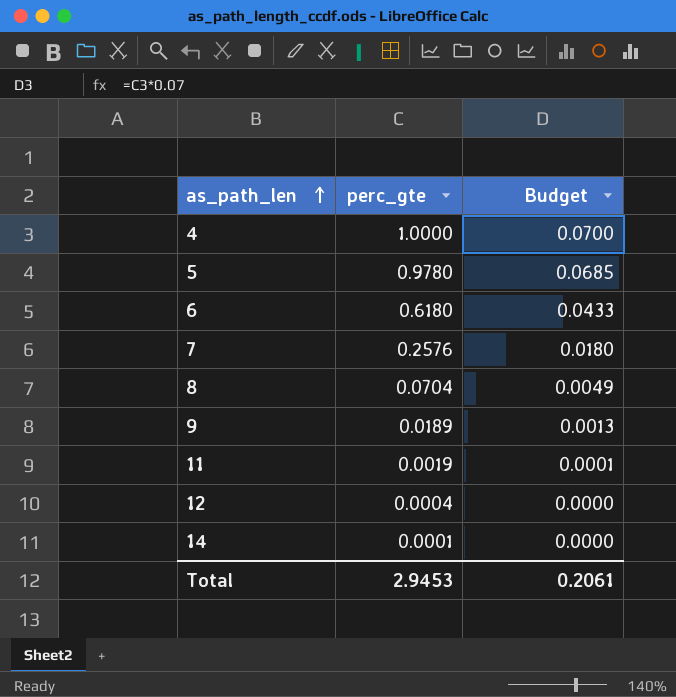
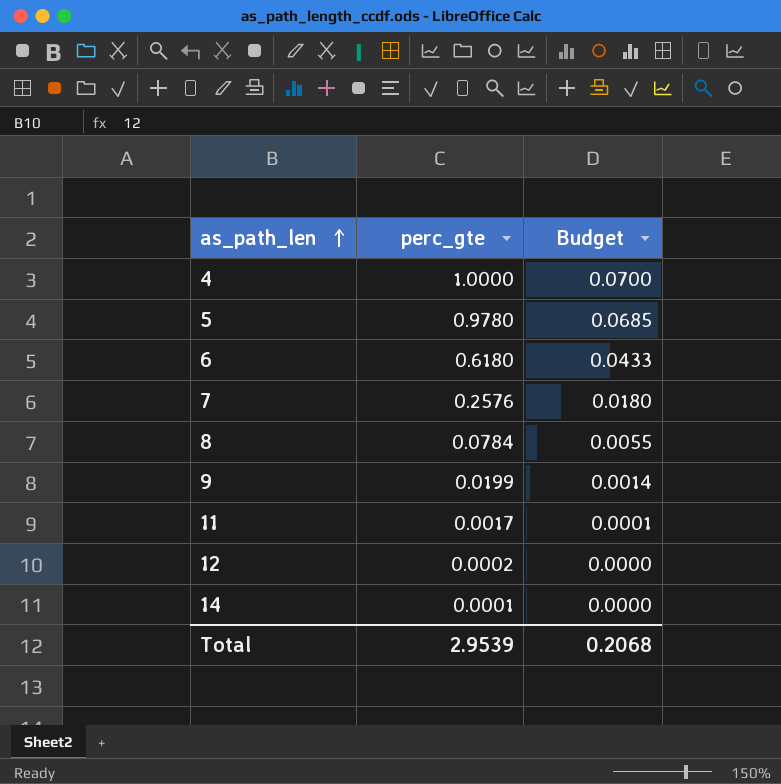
8 | perc_gte: 0.0704 -> 0.0784
8 | Budget: 0.0049 -> 0.0055
9 | perc_gte: 0.0189 -> 0.0199
9 | Budget: 0.0013 -> 0.0014
11 | perc_gte: 0.0019 -> 0.0017
12 | perc_gte: 0.0004 -> 0.0002
Total | perc_gte: 2.9453 -> 2.9539
Total | Budget: 0.2061 -> 0.2068

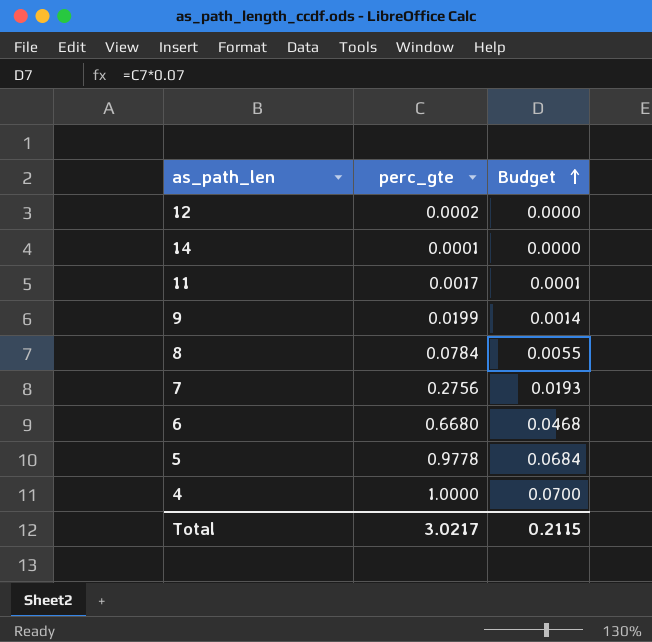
row order: as_path_len ascending -> Budget ascending
7 | perc_gte: 0.2576 -> 0.2756
7 | Budget: 0.0180 -> 0.0193
6 | perc_gte: 0.6180 -> 0.6680
6 | Budget: 0.0433 -> 0.0468
5 | perc_gte: 0.9780 -> 0.9778
5 | Budget: 0.0685 -> 0.0684
Total | perc_gte: 2.9539 -> 3.0217
Total | Budget: 0.2068 -> 0.2115

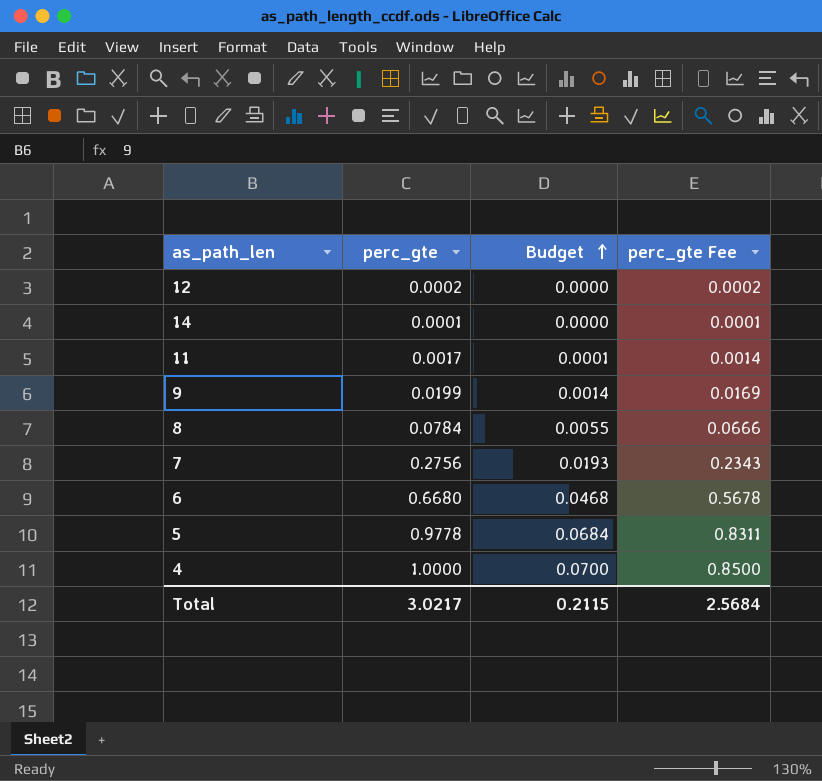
column perc_gte Fee | formula: none -> [perc_gte] * 0.85

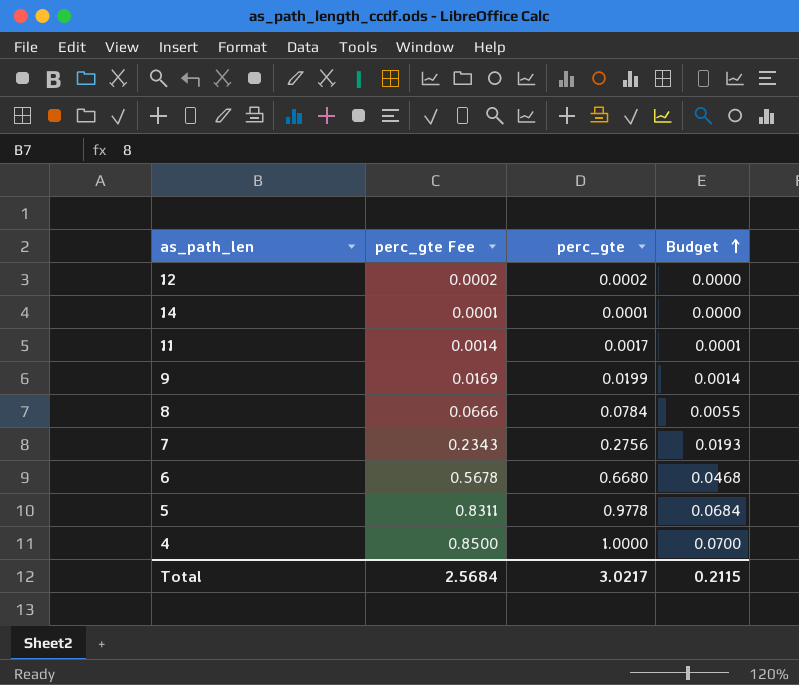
column perc_gte Fee | position: 4 -> 2

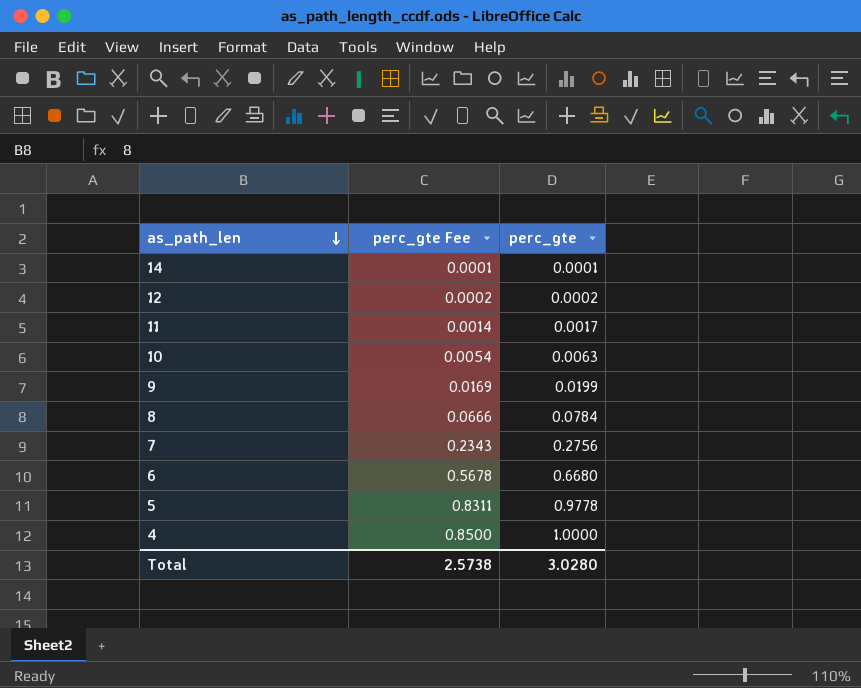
row order: Budget ascending -> as_path_len descending
column Budget | formula: [perc_gte] * 0.07 -> none
row 10: none -> 0.0054 | 0.0063
Total | perc_gte Fee: 2.5684 -> 2.5738
Total | perc_gte: 3.0217 -> 3.0280

